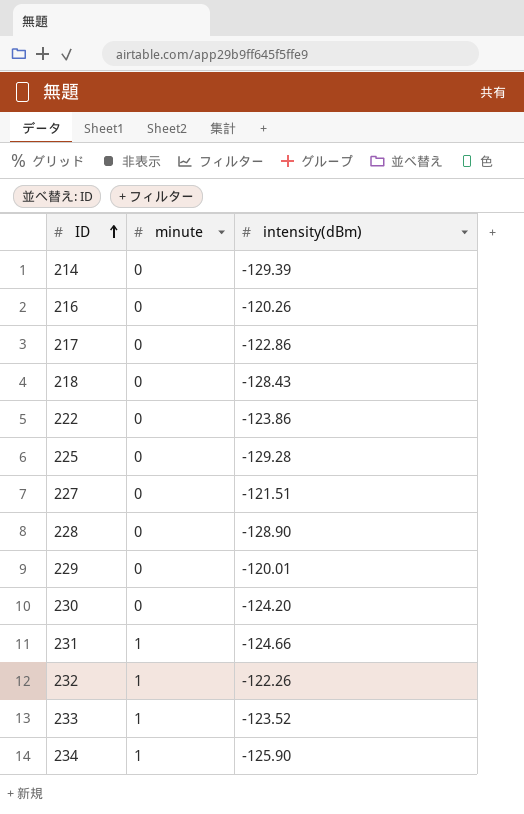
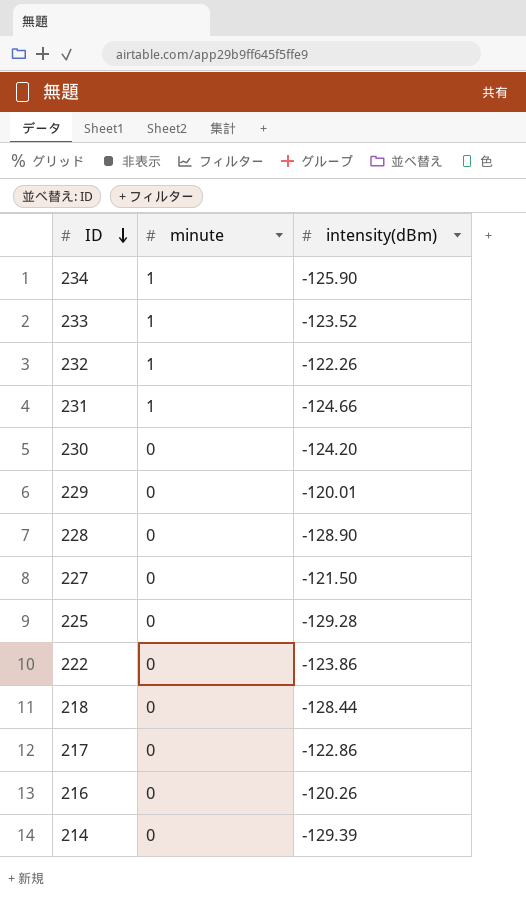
row order: ID ascending -> ID descending
227 | intensity(dBm): -121.51 -> -121.50
218 | intensity(dBm): -128.43 -> -128.44

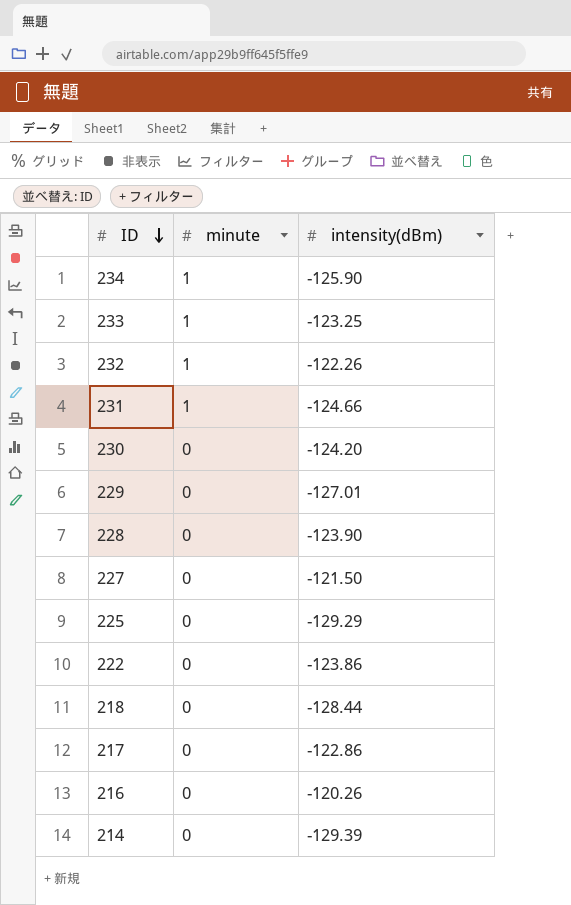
233 | intensity(dBm): -123.52 -> -123.25
229 | intensity(dBm): -120.01 -> -127.01
228 | intensity(dBm): -128.90 -> -123.90
225 | intensity(dBm): -129.28 -> -129.29

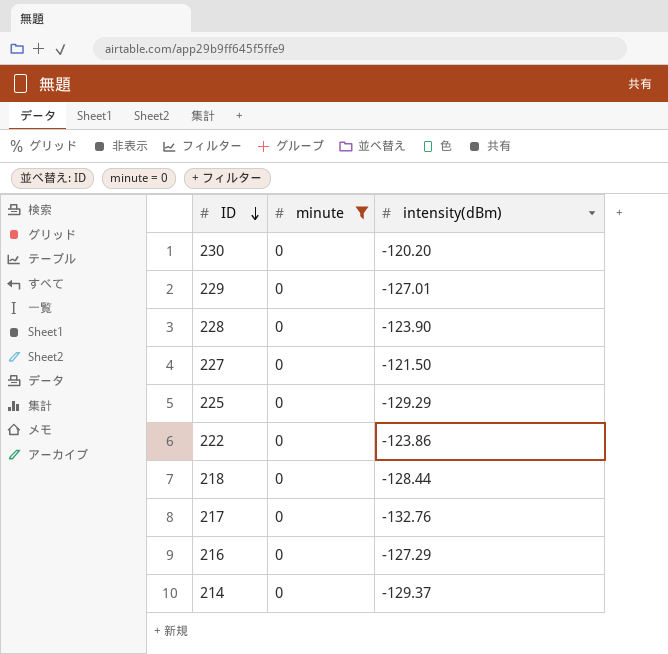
filter: none -> minute = 0
230 | intensity(dBm): -124.20 -> -120.20
217 | intensity(dBm): -122.86 -> -132.76
216 | intensity(dBm): -120.26 -> -127.29
214 | intensity(dBm): -129.39 -> -129.37

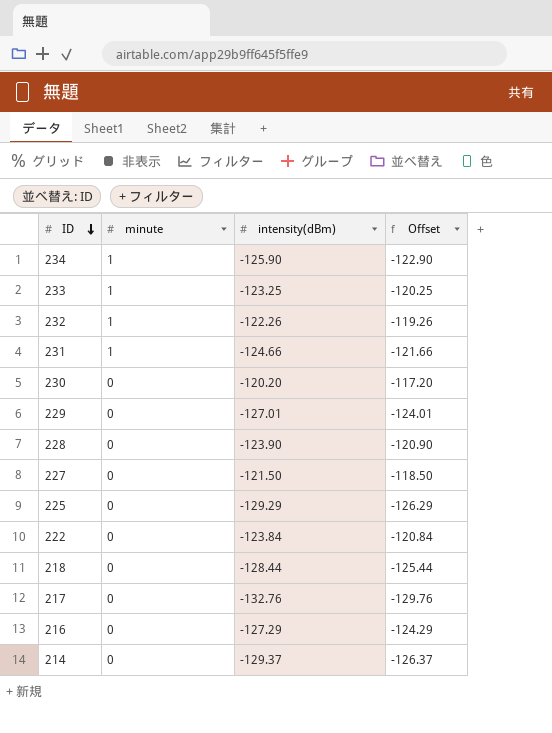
filter: minute = 0 -> none
column Offset | formula: none -> [intensity(dBm)] + 3
222 | intensity(dBm): -123.86 -> -123.84

